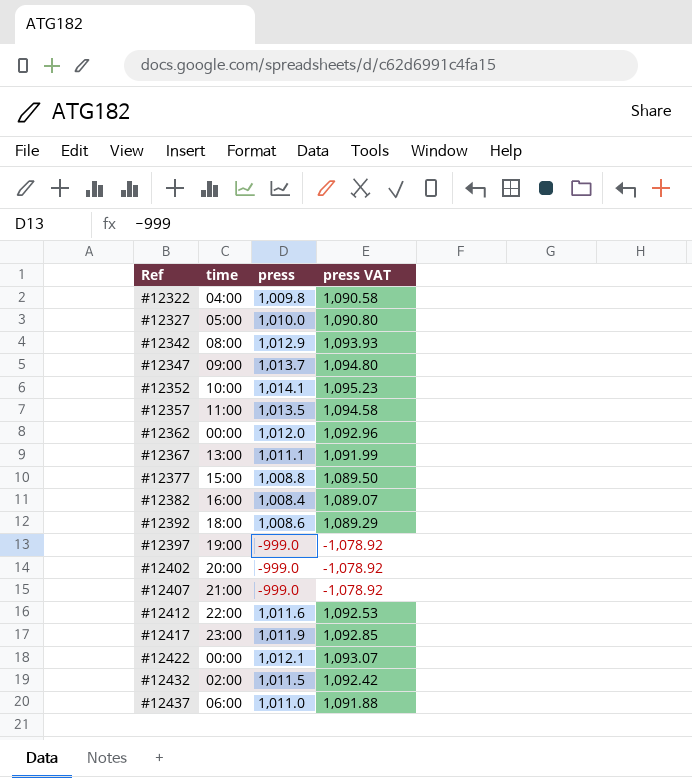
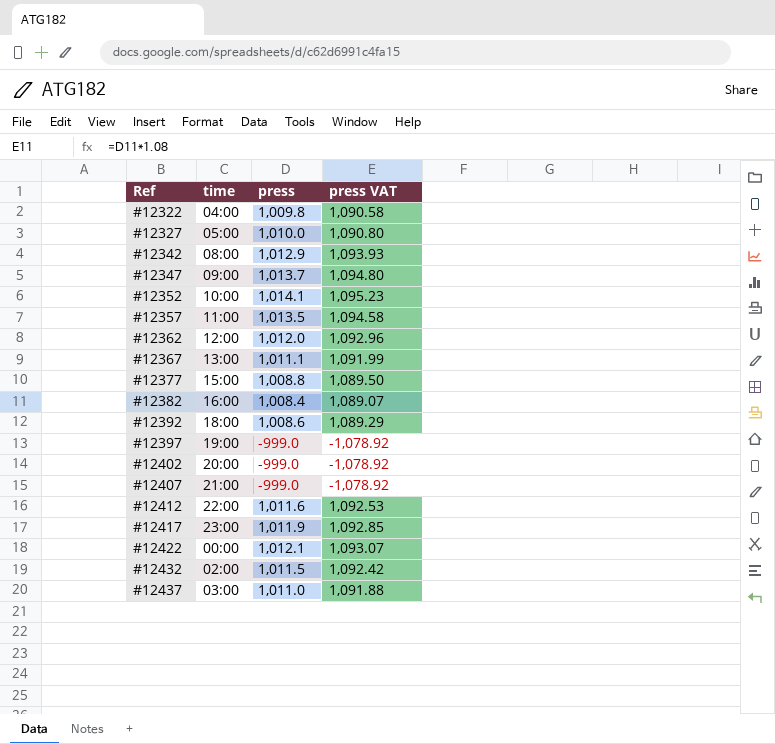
#12362 | time: 00:00 -> 12:00
#12437 | time: 06:00 -> 03:00

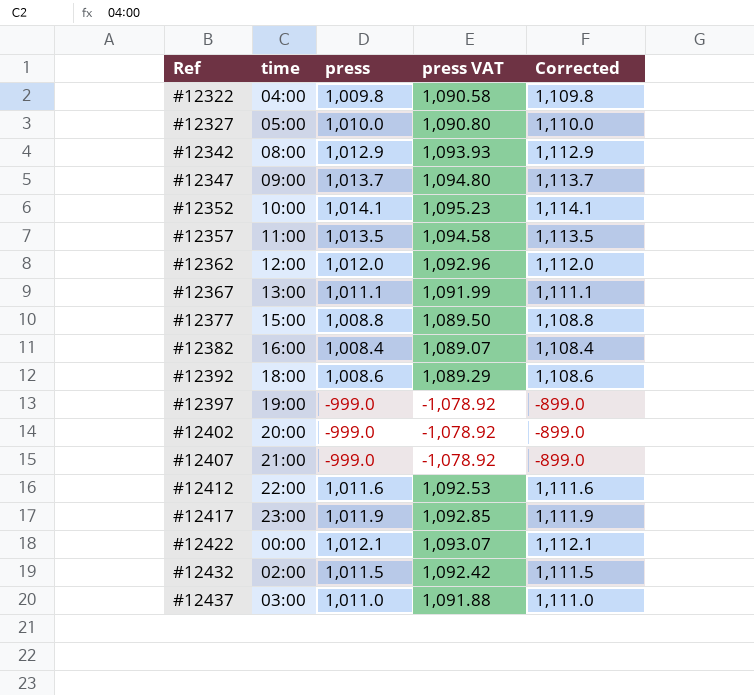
column Corrected | formula: none -> [press] + 100

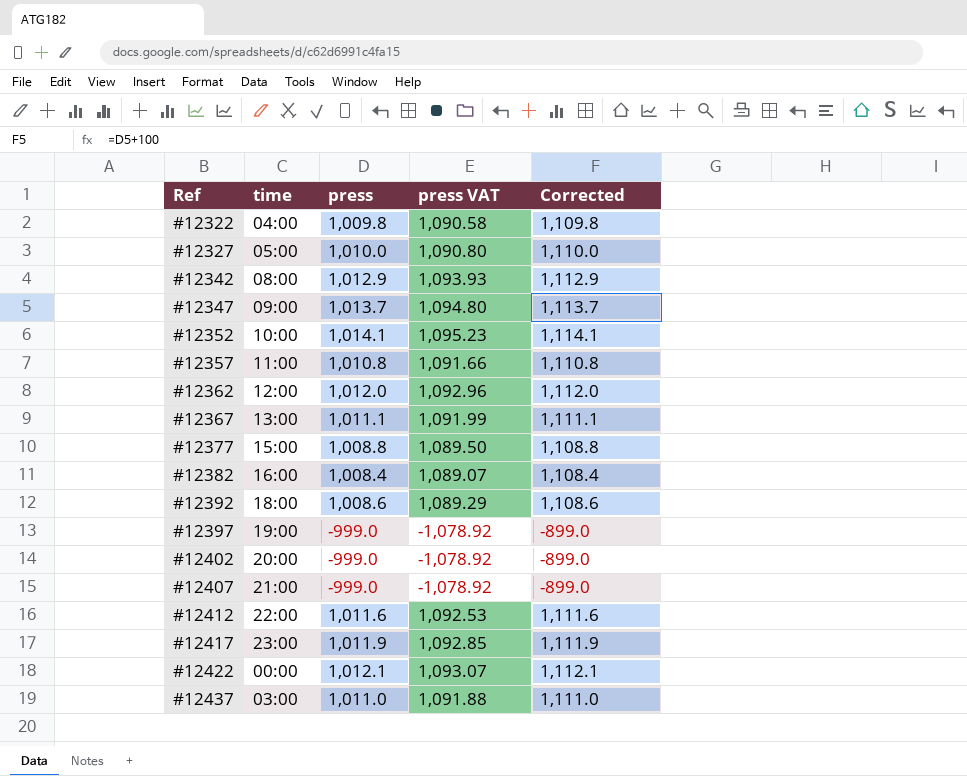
row #12432: 02:00 | 1,011.5 | 1,092.42 | 1,111.5 -> none
#12357 | press: 1,013.5 -> 1,010.8
#12357 | press VAT: 1,094.58 -> 1,091.66
#12357 | Corrected: 1,113.5 -> 1,110.8

